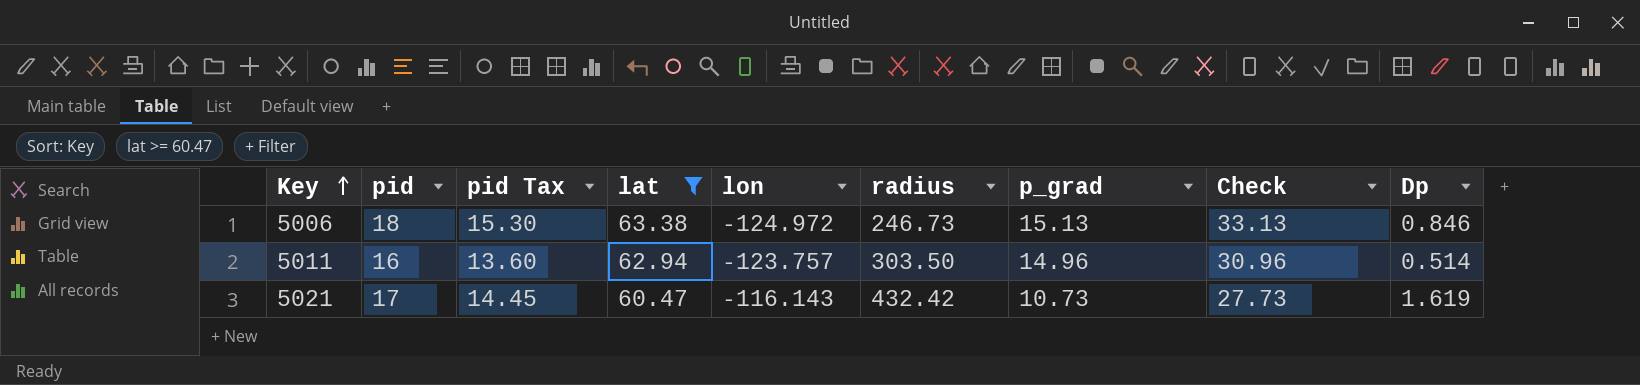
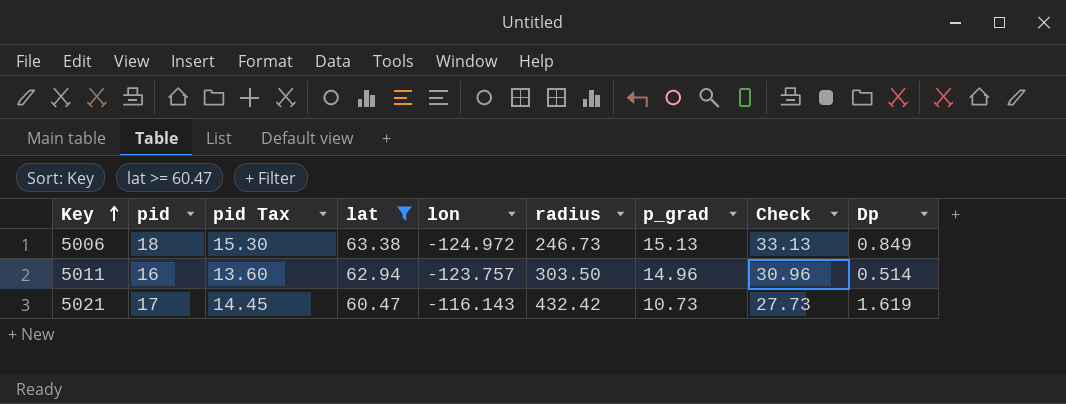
5006 | Dp: 0.846 -> 0.849

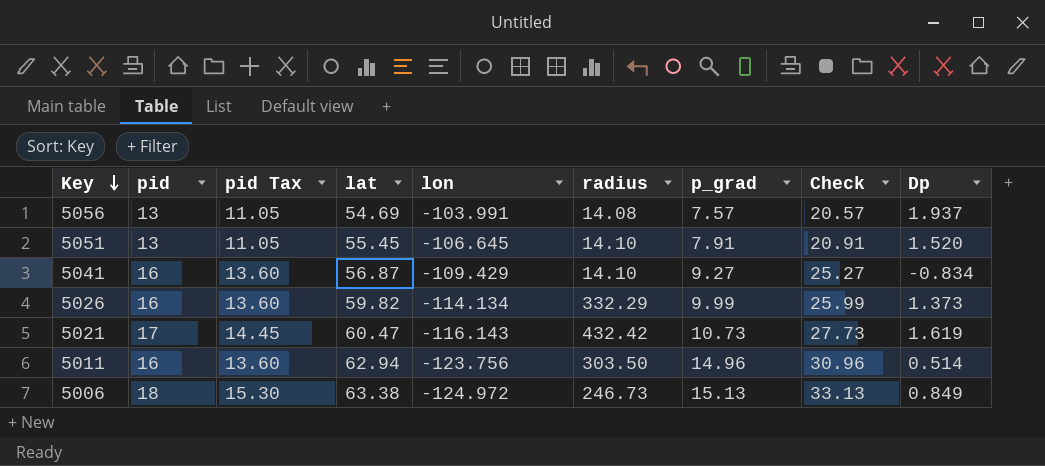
filter: lat >= 60.47 -> none
row order: Key ascending -> Key descending
5011 | lon: -123.757 -> -123.756

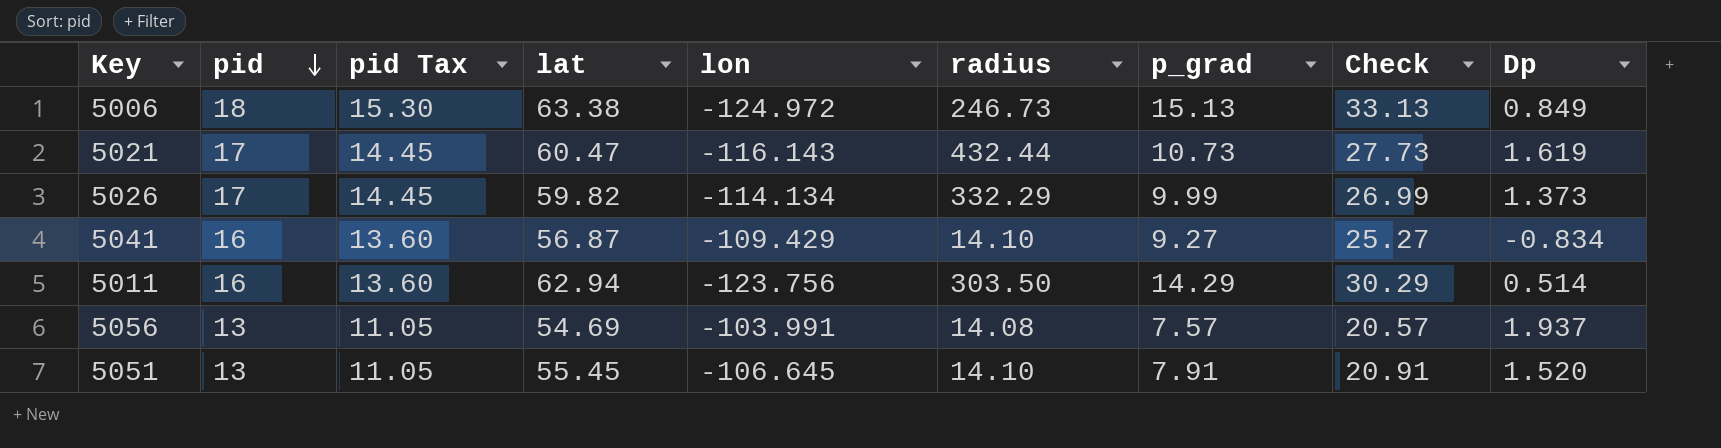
row order: Key descending -> pid descending
5021 | radius: 432.42 -> 432.44
5026 | pid: 16 -> 17
5026 | pid Tax: 13.60 -> 14.45
5026 | Check: 25.99 -> 26.99
5011 | p_grad: 14.96 -> 14.29
5011 | Check: 30.96 -> 30.29

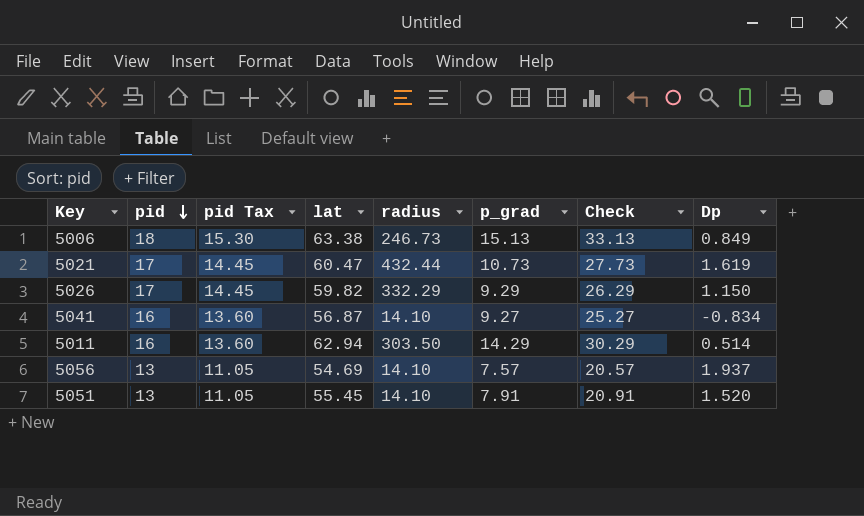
column lon | position: 5 -> none
5026 | p_grad: 9.99 -> 9.29
5026 | Check: 26.99 -> 26.29
5026 | Dp: 1.373 -> 1.150
5056 | radius: 14.08 -> 14.10

